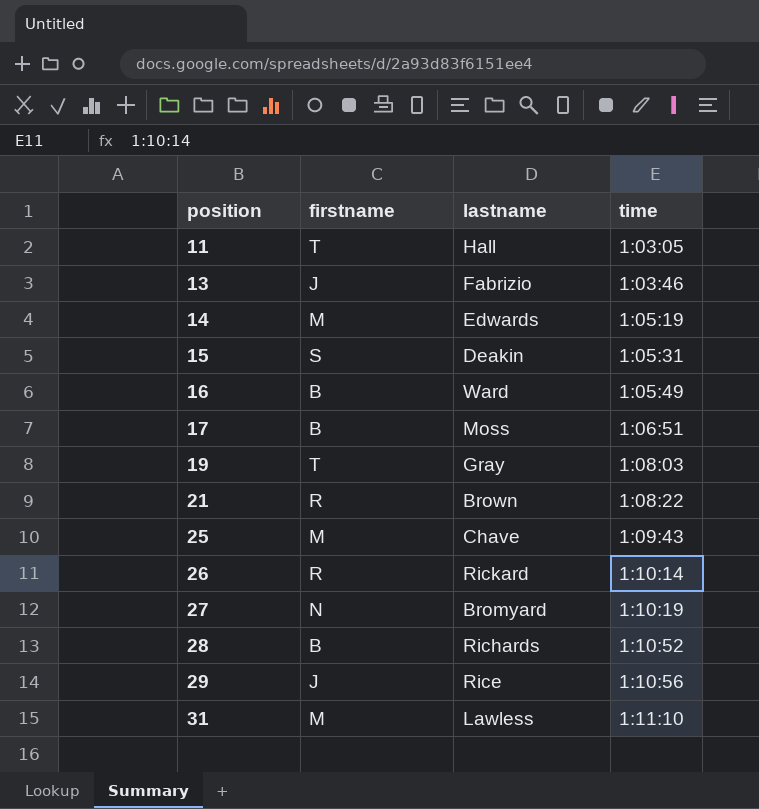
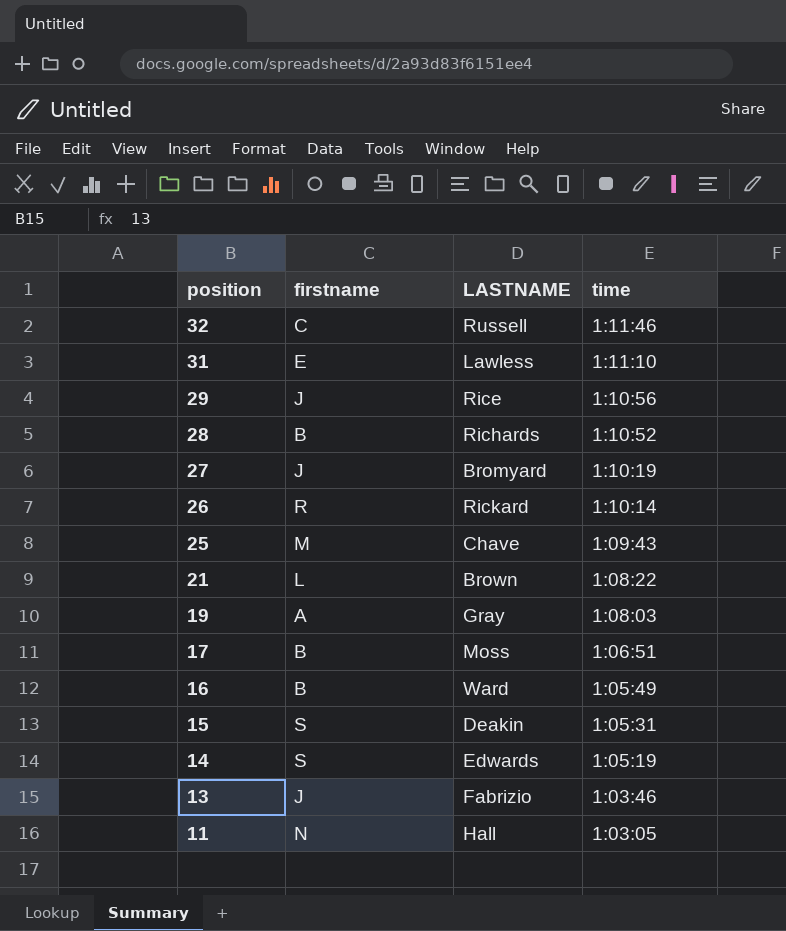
row order: position ascending -> position descending
column name: lastname -> LASTNAME
row 32: none -> C | Russell | 1:11:46
31 | firstname: M -> E
27 | firstname: N -> J
21 | firstname: R -> L
19 | firstname: T -> A
14 | firstname: M -> S
11 | firstname: T -> N

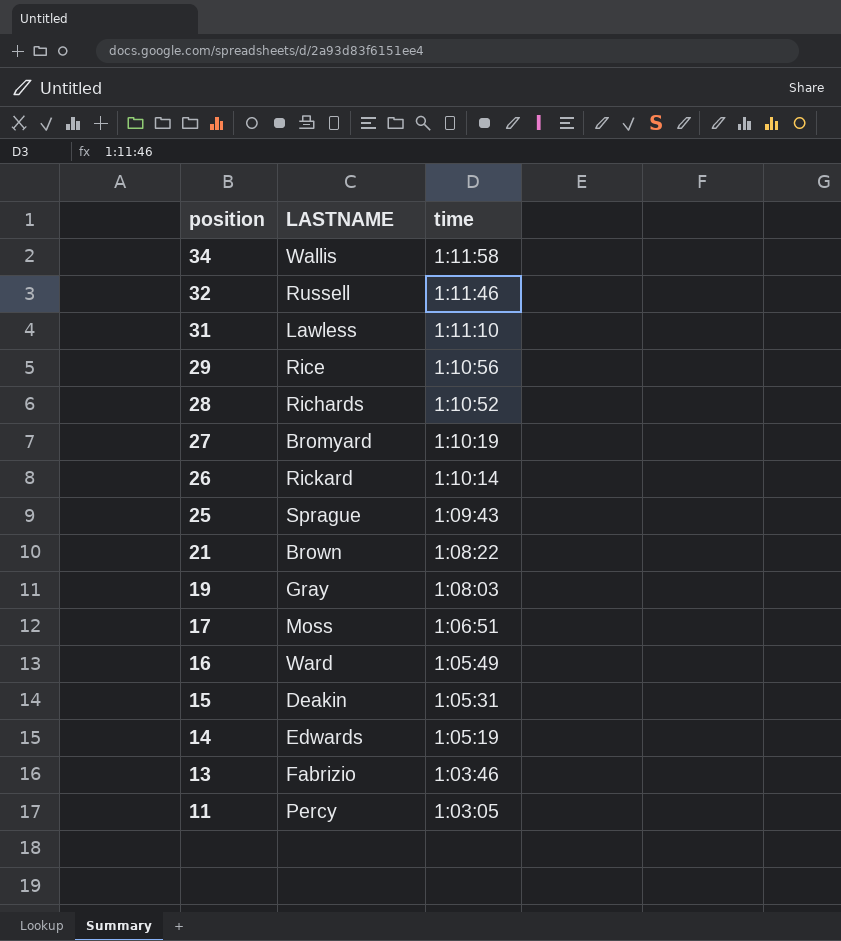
column firstname | position: 2 -> none
row 34: none -> Wallis | 1:11:58
25 | LASTNAME: Chave -> Sprague
11 | LASTNAME: Hall -> Percy

